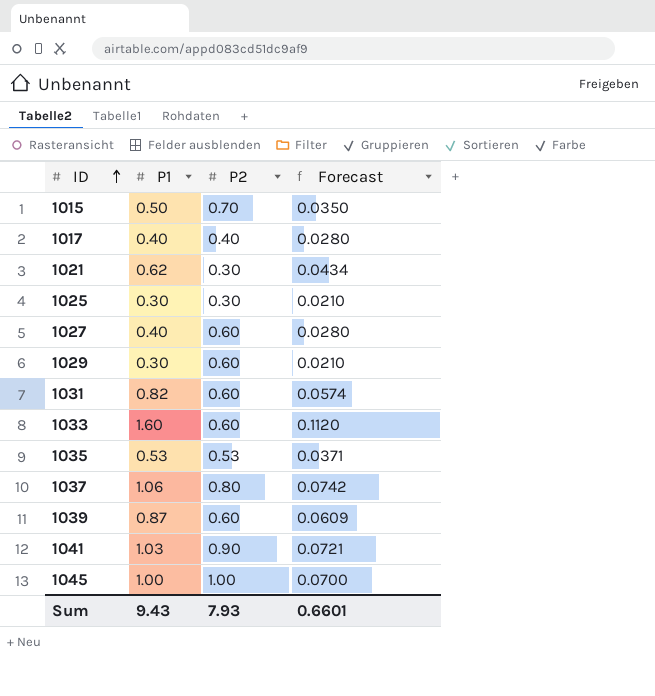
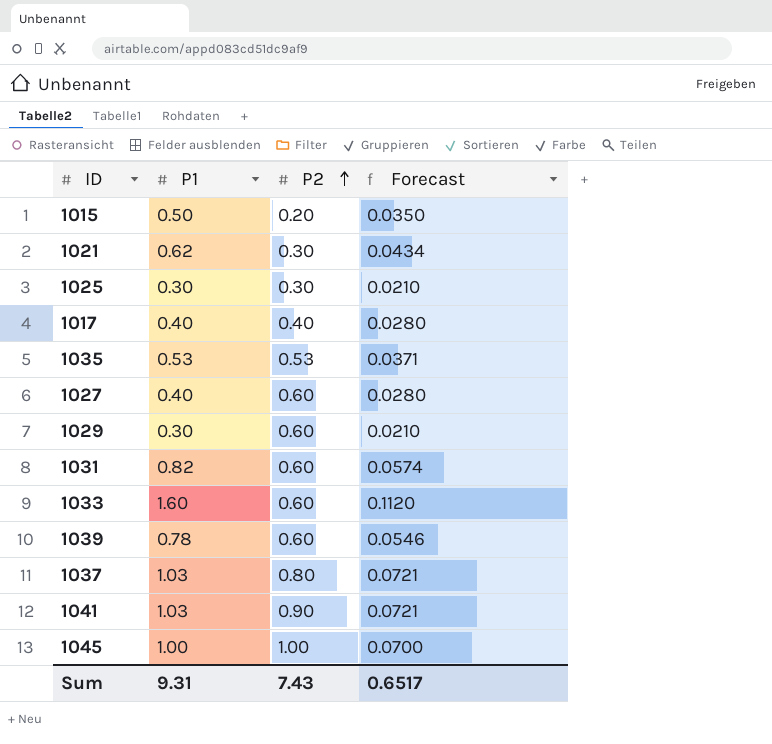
row order: ID ascending -> P2 ascending
1015 | P2: 0.70 -> 0.20
1039 | P1: 0.87 -> 0.78
1039 | Forecast: 0.0609 -> 0.0546
1037 | P1: 1.06 -> 1.03
1037 | Forecast: 0.0742 -> 0.0721
Sum | P1: 9.43 -> 9.31
Sum | P2: 7.93 -> 7.43
Sum | Forecast: 0.6601 -> 0.6517

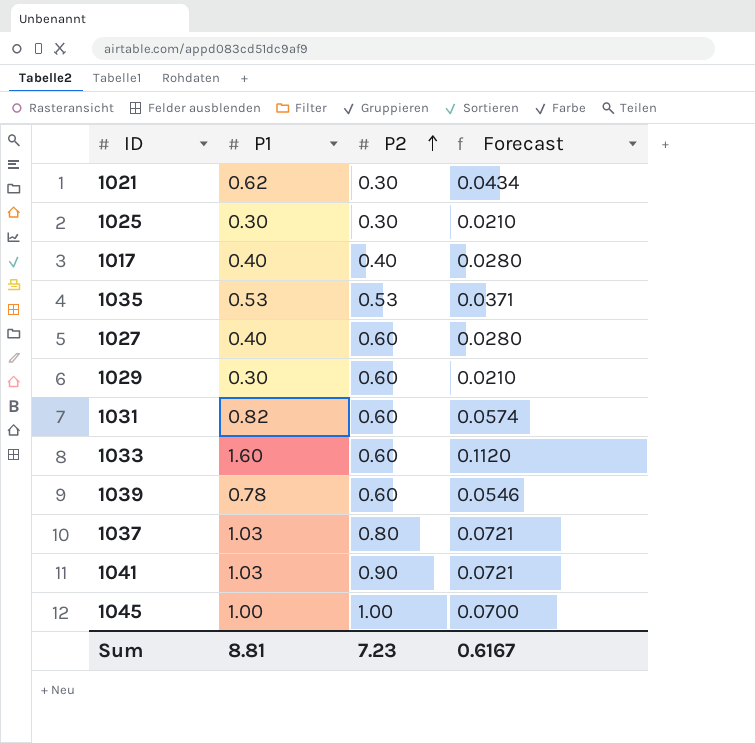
row 1015: 0.50 | 0.20 | 0.0350 -> none
Sum | P1: 9.31 -> 8.81
Sum | P2: 7.43 -> 7.23
Sum | Forecast: 0.6517 -> 0.6167

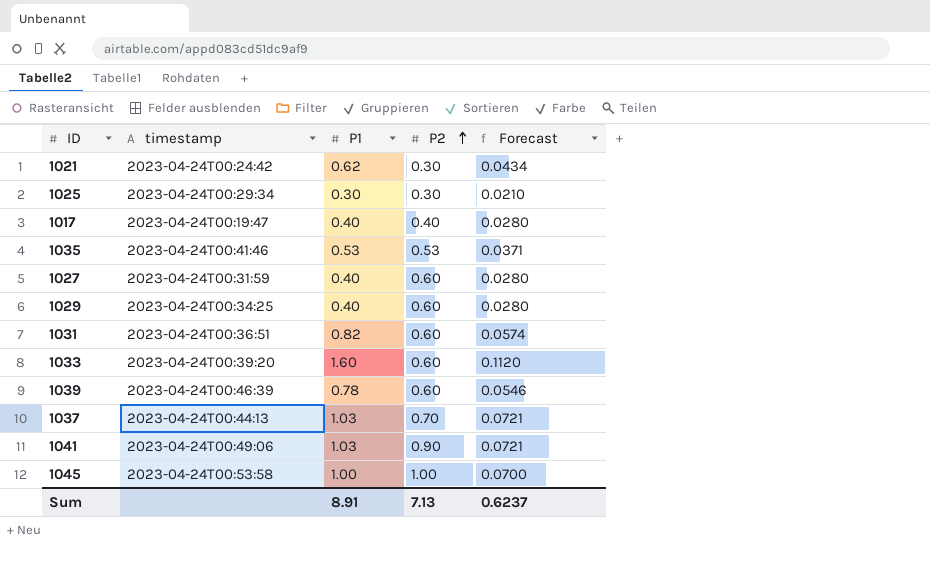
column timestamp | position: none -> 2
1029 | P1: 0.30 -> 0.40
1029 | Forecast: 0.0210 -> 0.0280
1037 | P2: 0.80 -> 0.70
Sum | P1: 8.81 -> 8.91
Sum | P2: 7.23 -> 7.13
Sum | Forecast: 0.6167 -> 0.6237

